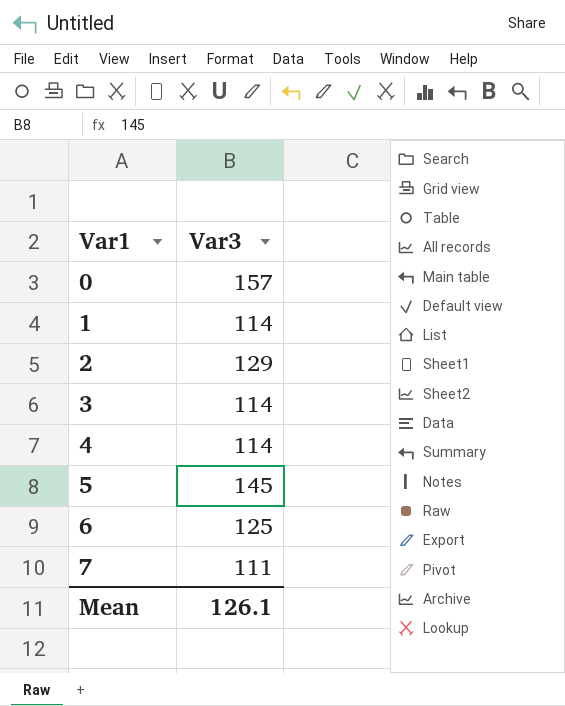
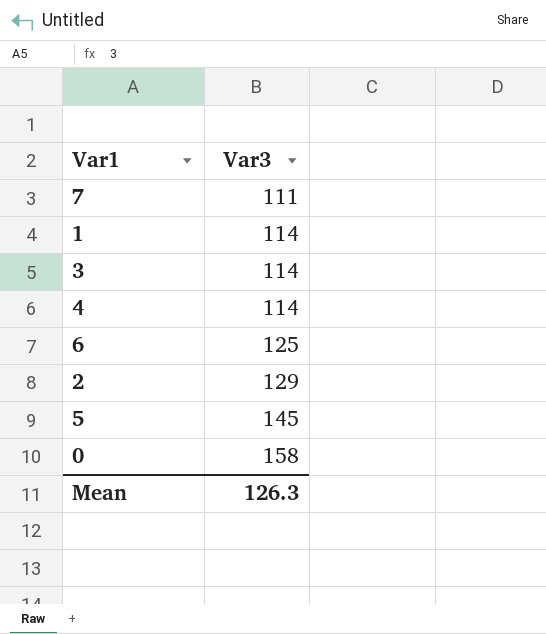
row order: Var1 ascending -> Var3 ascending
0 | Var3: 157 -> 158
Mean | Var3: 126.1 -> 126.3

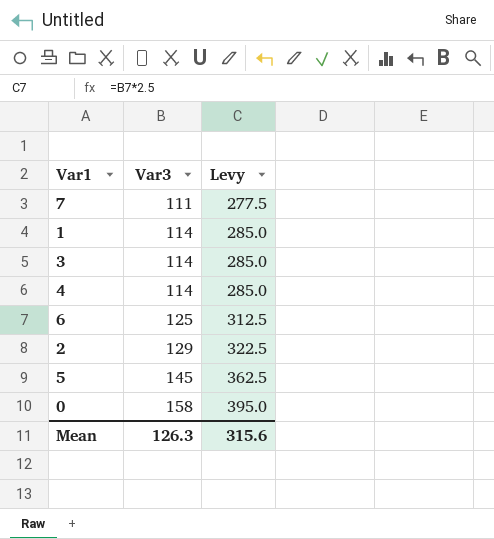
column Levy | formula: none -> [Var3] * 2.5

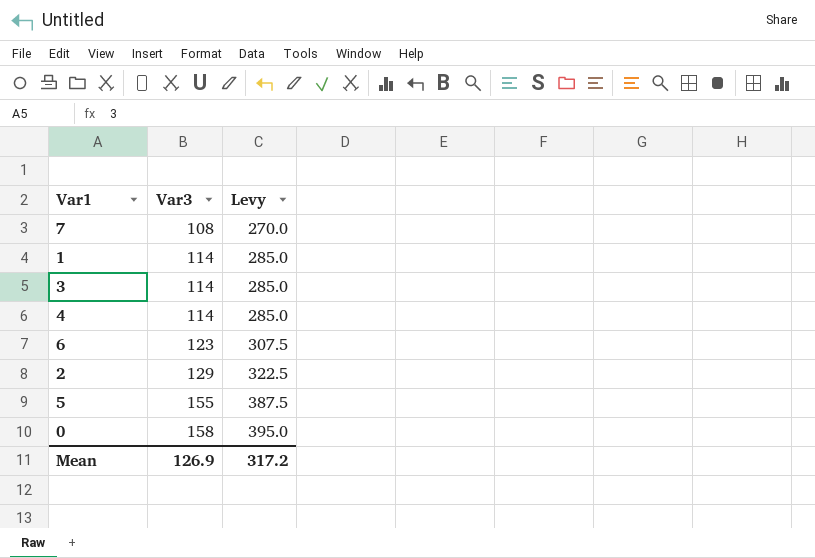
7 | Var3: 111 -> 108
7 | Levy: 277.5 -> 270.0
6 | Var3: 125 -> 123
6 | Levy: 312.5 -> 307.5
5 | Var3: 145 -> 155
5 | Levy: 362.5 -> 387.5
Mean | Var3: 126.3 -> 126.9
Mean | Levy: 315.6 -> 317.2

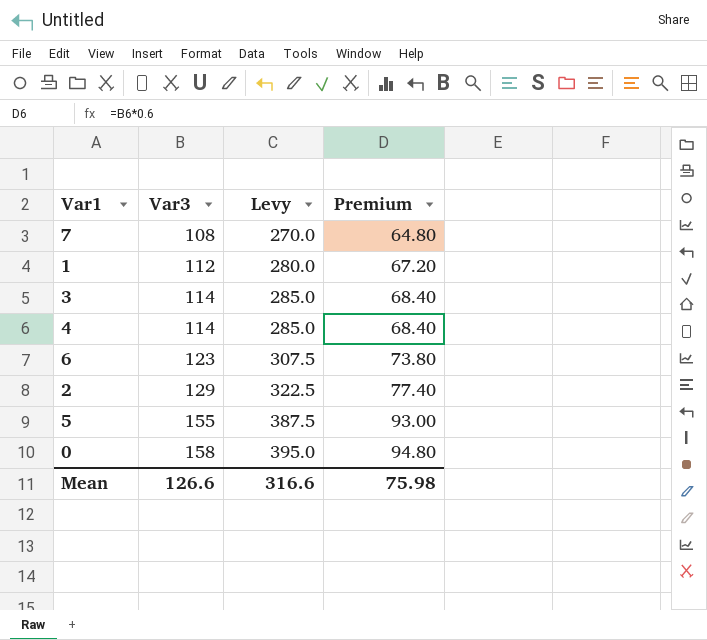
column Premium | formula: none -> [Var3] * 0.6
1 | Var3: 114 -> 112
1 | Levy: 285.0 -> 280.0
Mean | Var3: 126.9 -> 126.6
Mean | Levy: 317.2 -> 316.6

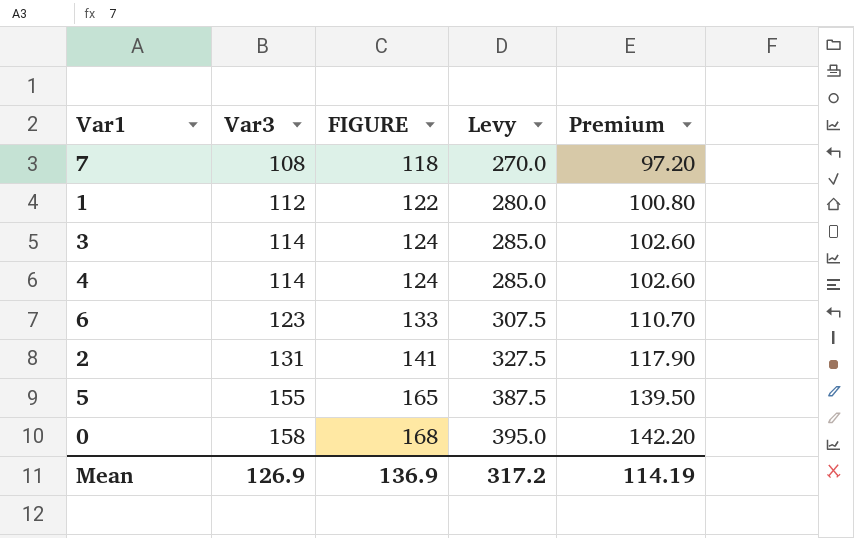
column FIGURE | formula: none -> [Var3] + 10
column Premium | formula: [Var3] * 0.6 -> [Var3] * 0.9
2 | Var3: 129 -> 131
2 | Levy: 322.5 -> 327.5
Mean | Var3: 126.6 -> 126.9
Mean | Levy: 316.6 -> 317.2
Mean | Premium: 75.98 -> 114.19

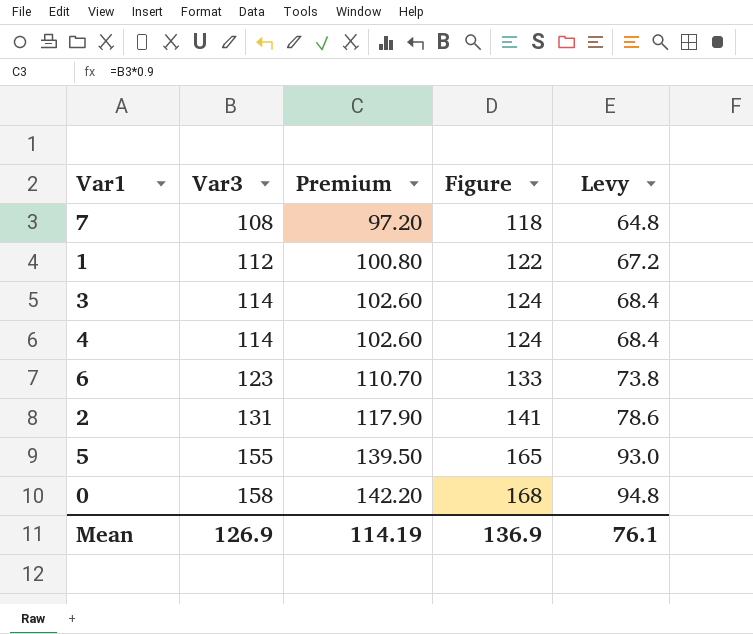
column Premium | position: 5 -> 3
column name: FIGURE -> Figure
column Levy | formula: [Var3] * 2.5 -> [Var3] * 0.6
Mean | Levy: 317.2 -> 76.1

